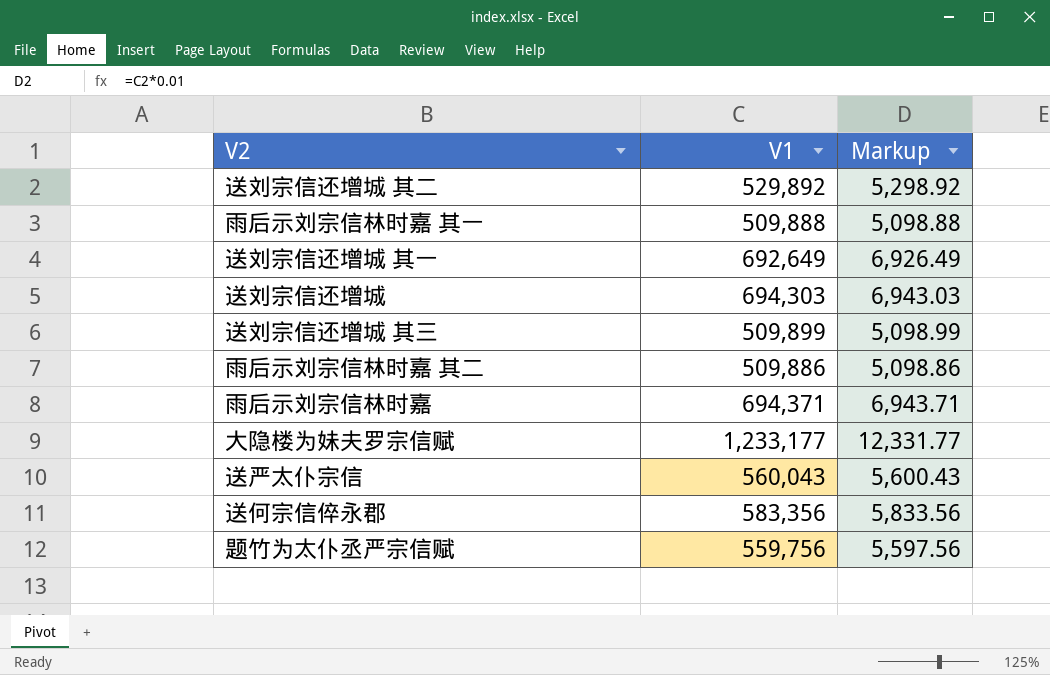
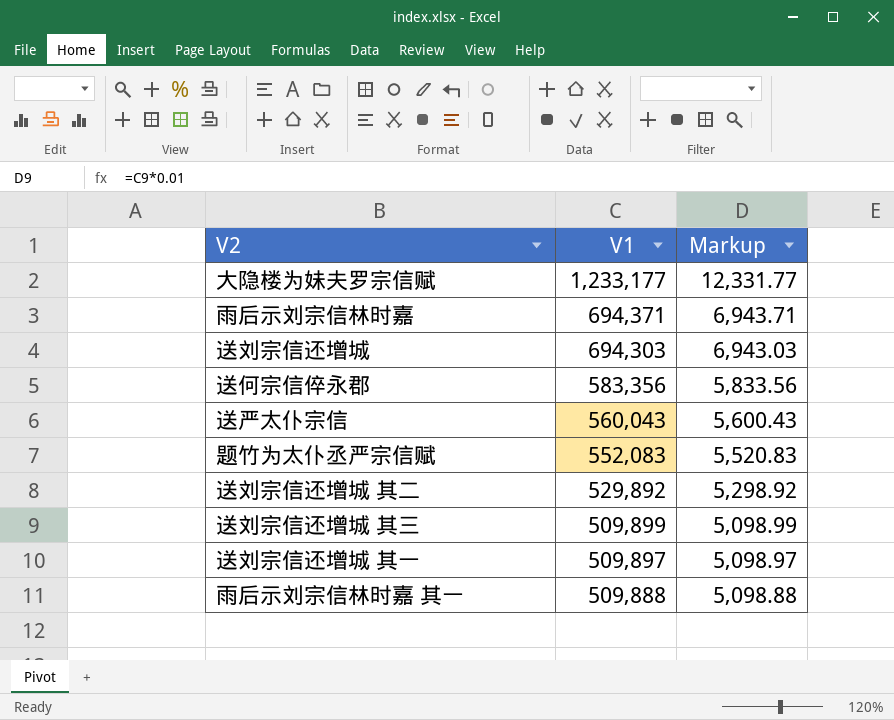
row order: none -> V1 descending
row 雨后示刘宗信林时嘉 其二: 509,886 | 5,098.86 -> none
题竹为太仆丞严宗信赋 | V1: 559,756 -> 552,083
题竹为太仆丞严宗信赋 | Markup: 5,597.56 -> 5,520.83
送刘宗信还增城 其一 | V1: 692,649 -> 509,897
送刘宗信还增城 其一 | Markup: 6,926.49 -> 5,098.97

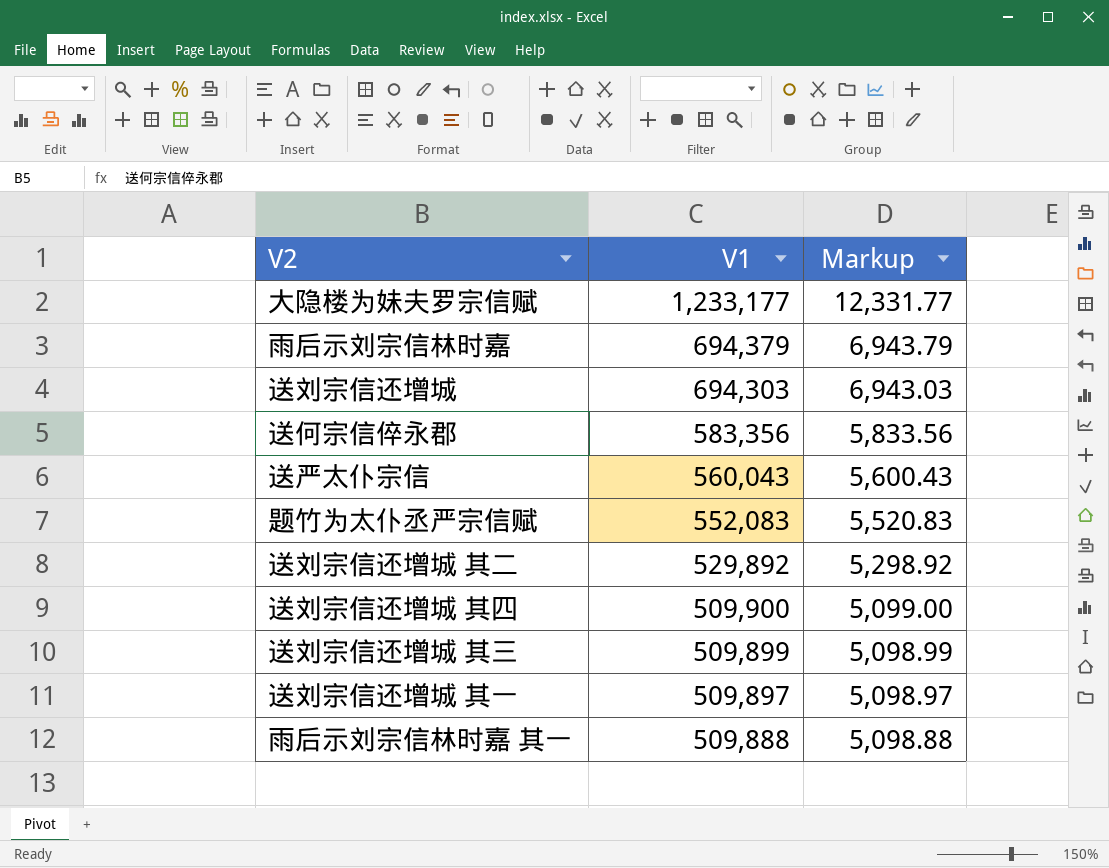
雨后示刘宗信林时嘉 | V1: 694,371 -> 694,379
雨后示刘宗信林时嘉 | Markup: 6,943.71 -> 6,943.79
row 送刘宗信还增城 其四: none -> 509,900 | 5,099.00

